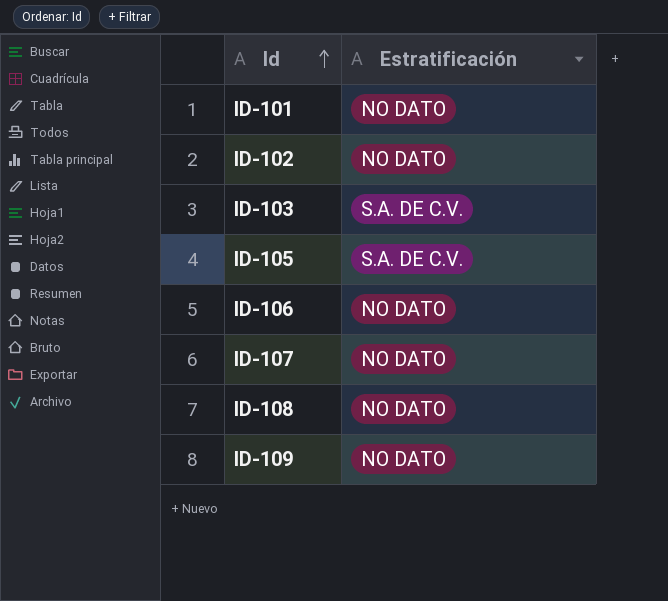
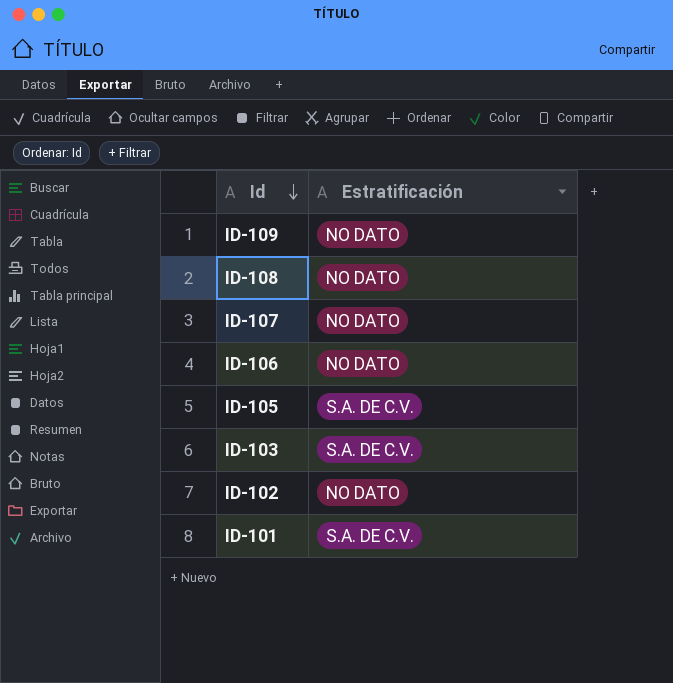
row order: Id ascending -> Id descending
ID-101 | Estratificación: NO DATO -> S.A. DE C.V.

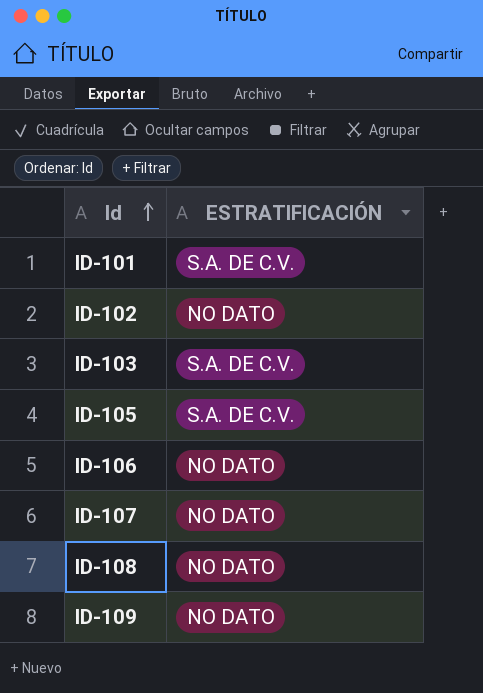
row order: Id descending -> Id ascending
column name: Estratificación -> ESTRATIFICACIÓN

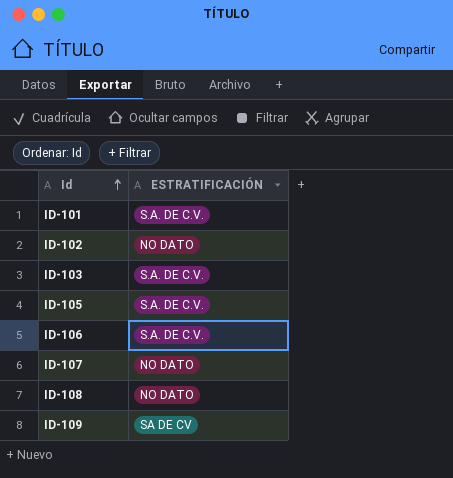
ID-106 | ESTRATIFICACIÓN: NO DATO -> S.A. DE C.V.
ID-109 | ESTRATIFICACIÓN: NO DATO -> SA DE CV

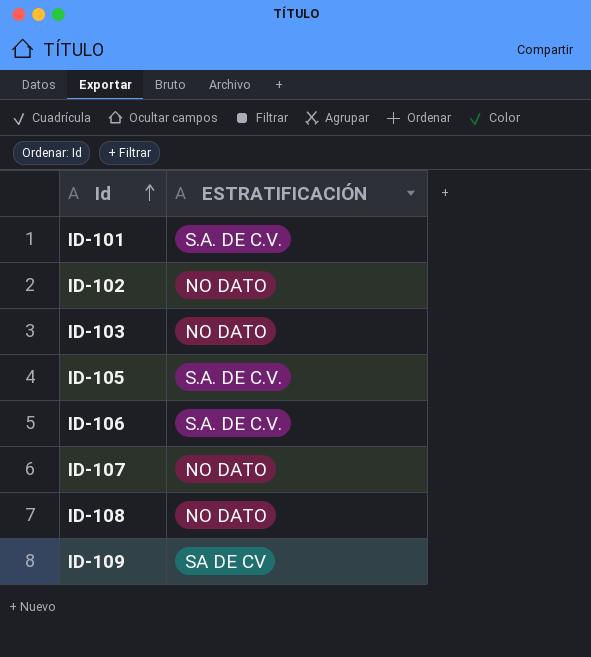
ID-103 | ESTRATIFICACIÓN: S.A. DE C.V. -> NO DATO

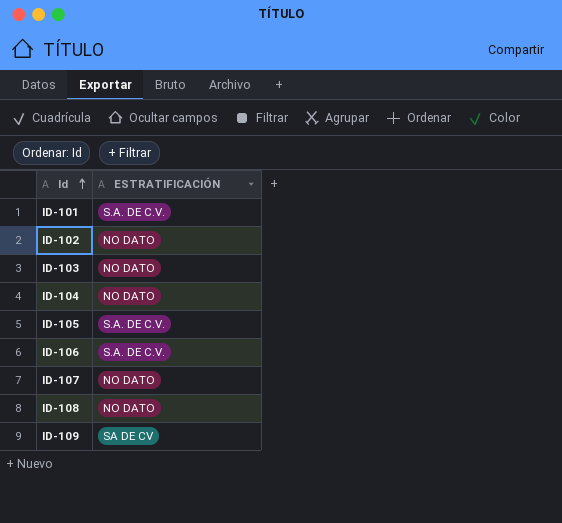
row ID-104: none -> NO DATO

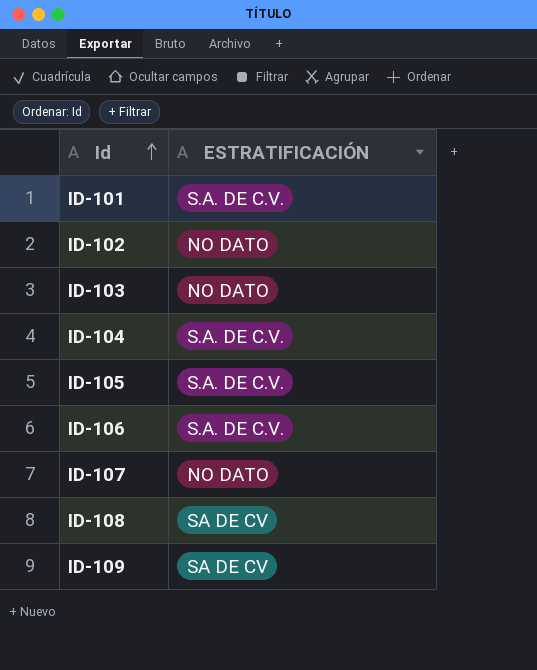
ID-104 | ESTRATIFICACIÓN: NO DATO -> S.A. DE C.V.
ID-108 | ESTRATIFICACIÓN: NO DATO -> SA DE CV

